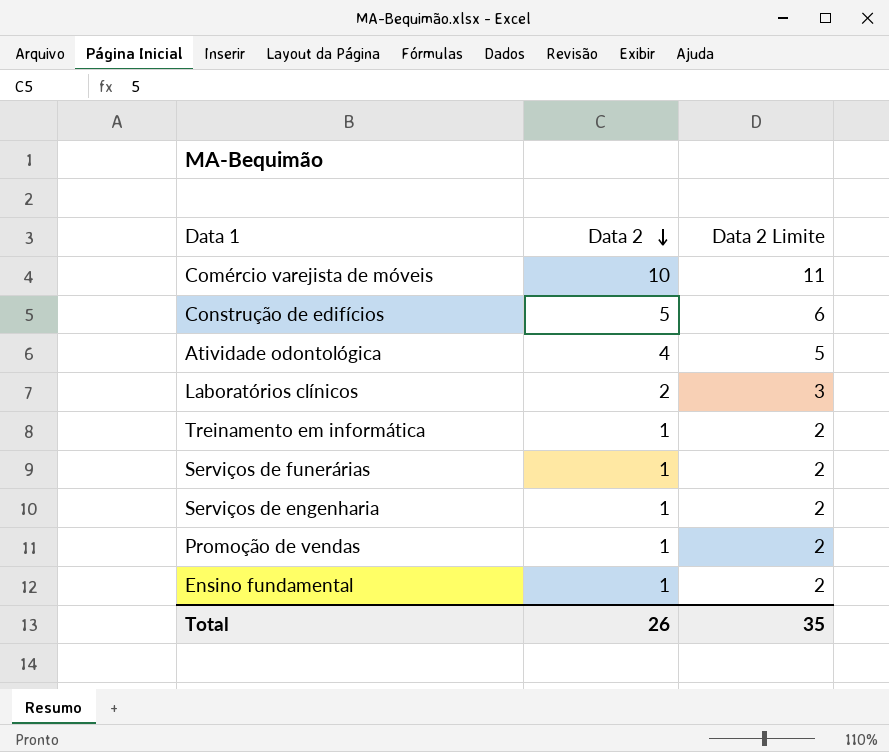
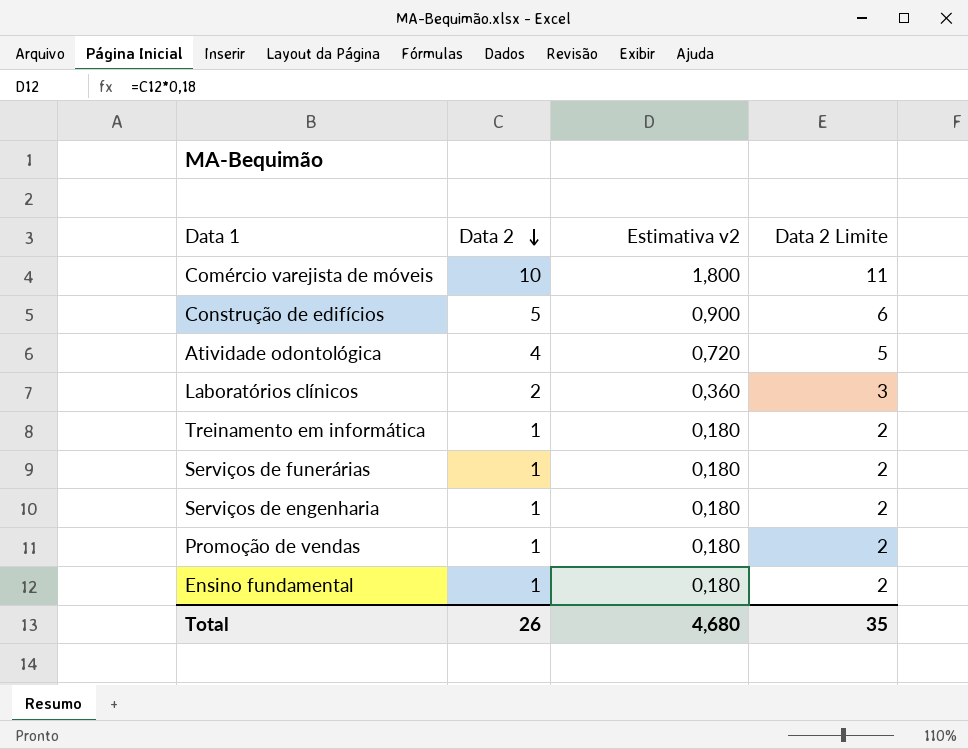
column Estimativa v2 | formula: none -> [Data 2] * 0,18

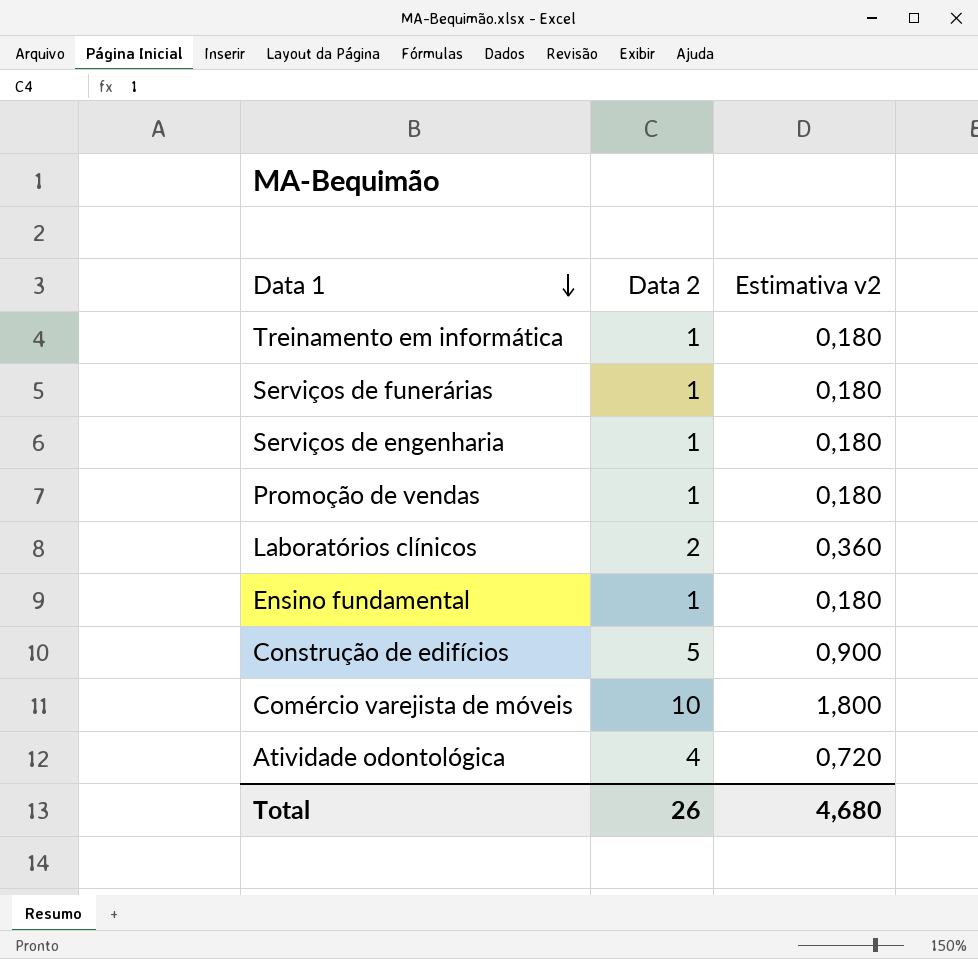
row order: Data 2 descending -> Data 1 descending
column Data 2 Limite | formula: [Data 2] + 1 -> none

